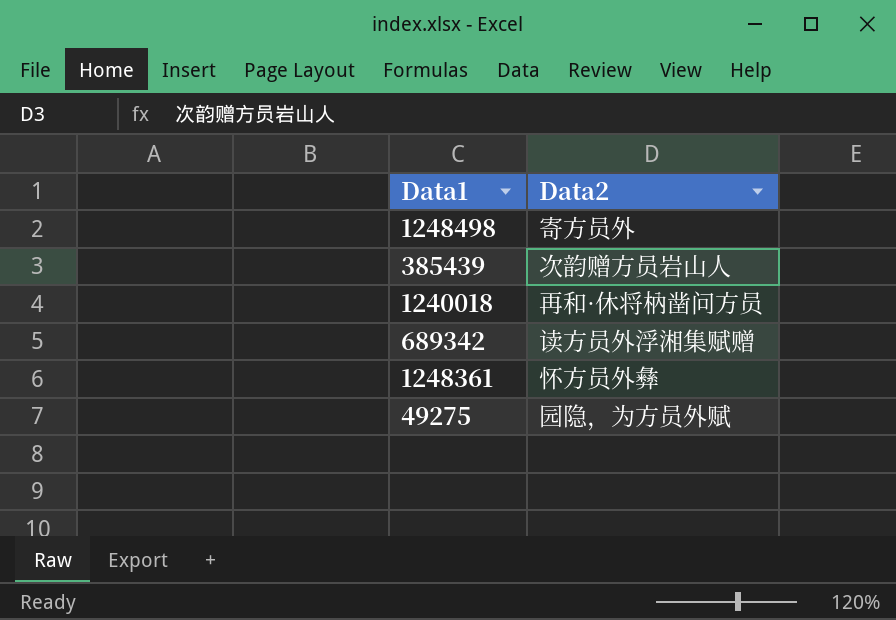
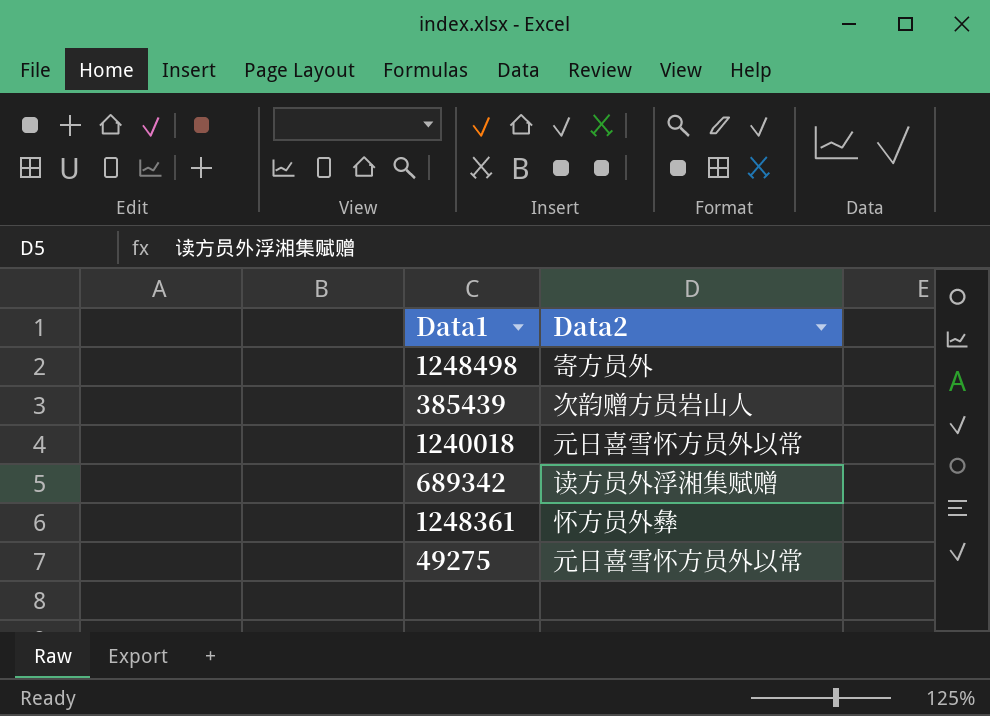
1240018 | Data2: 再和·休将枘凿问方员 -> 元日喜雪怀方员外以常
49275 | Data2: 园隐，为方员外赋 -> 元日喜雪怀方员外以常

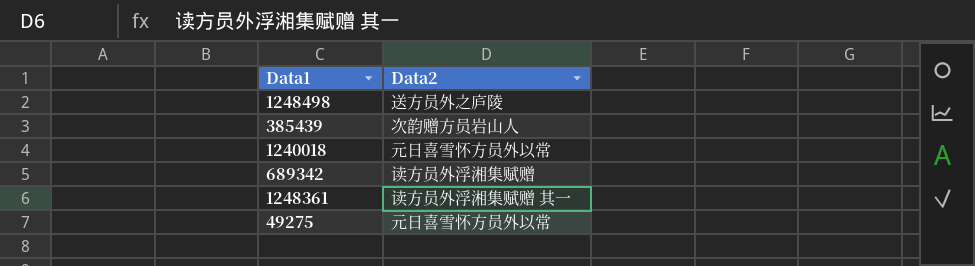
1248498 | Data2: 寄方员外 -> 送方员外之庐陵
1248361 | Data2: 怀方员外彝 -> 读方员外浮湘集赋赠 其一

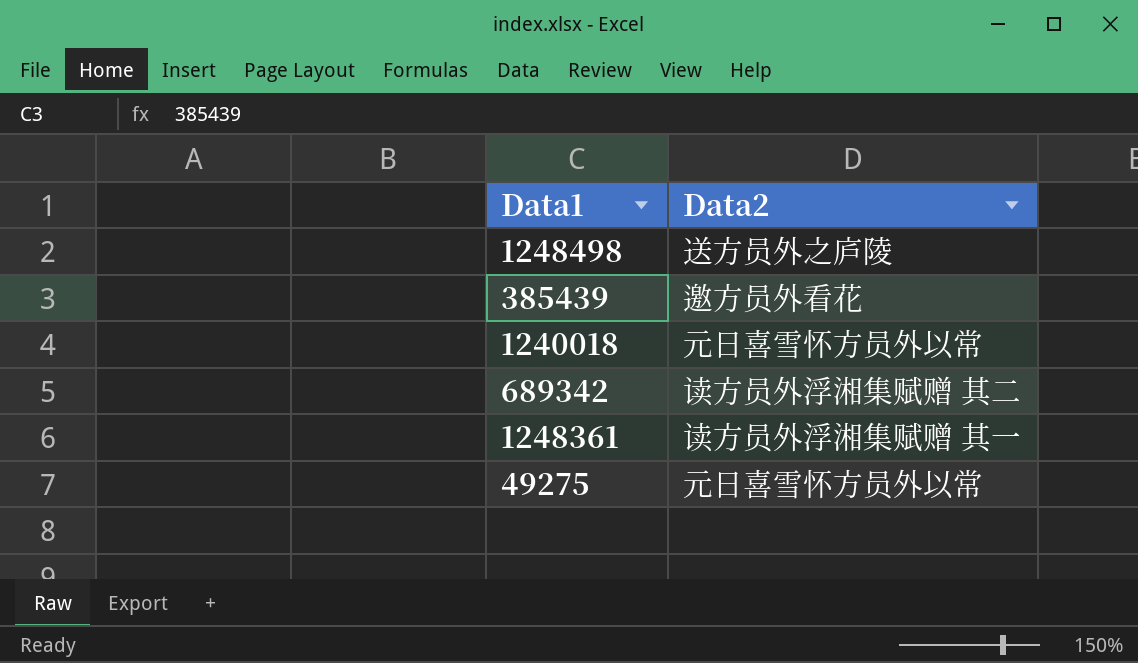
385439 | Data2: 次韵赠方员岩山人 -> 邀方员外看花
689342 | Data2: 读方员外浮湘集赋赠 -> 读方员外浮湘集赋赠 其二

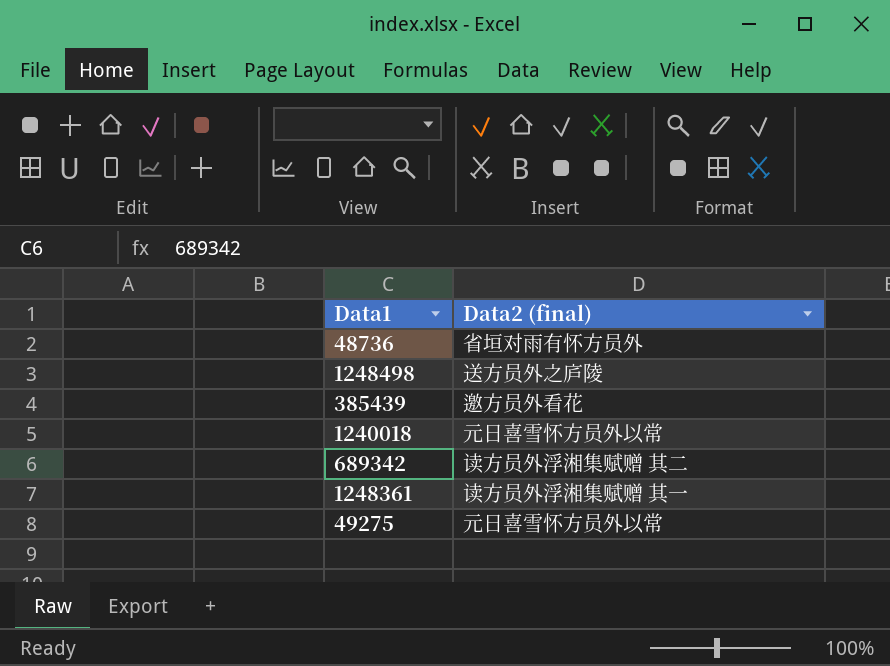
column name: Data2 -> Data2 (final)
row 48736: none -> 省垣对雨有怀方员外

